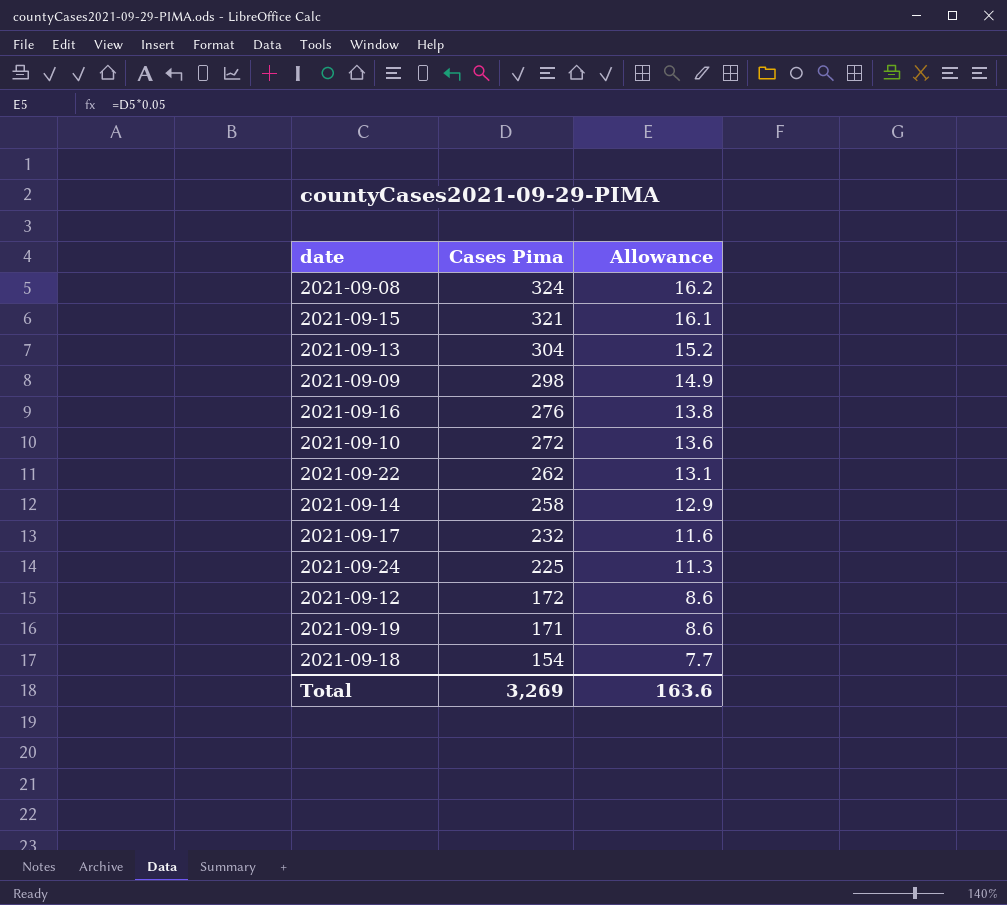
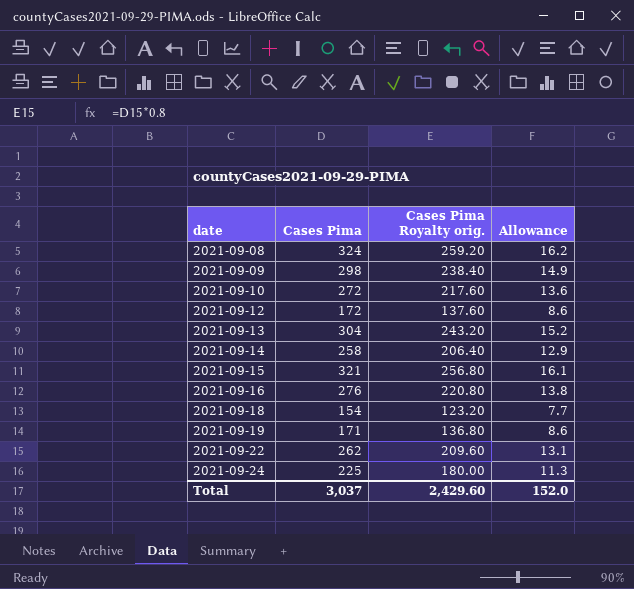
row order: Cases Pima descending -> date ascending
column Cases Pima Royalty orig. | formula: none -> [Cases Pima] * 0.8
row 2021-09-17: 232 | 11.6 -> none
Total | Cases Pima: 3,269 -> 3,037
Total | Allowance: 163.6 -> 152.0

